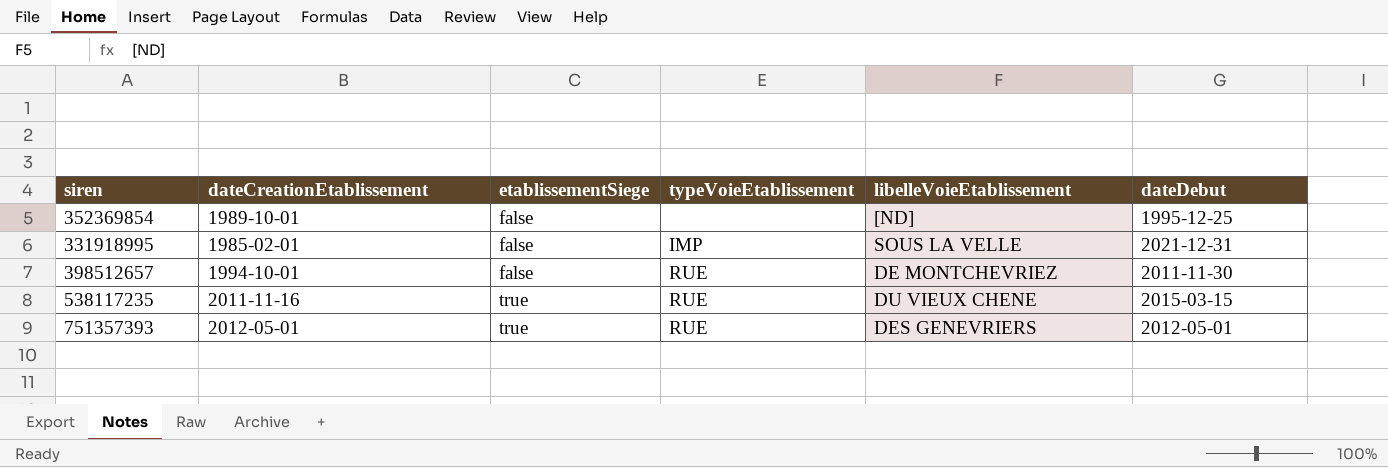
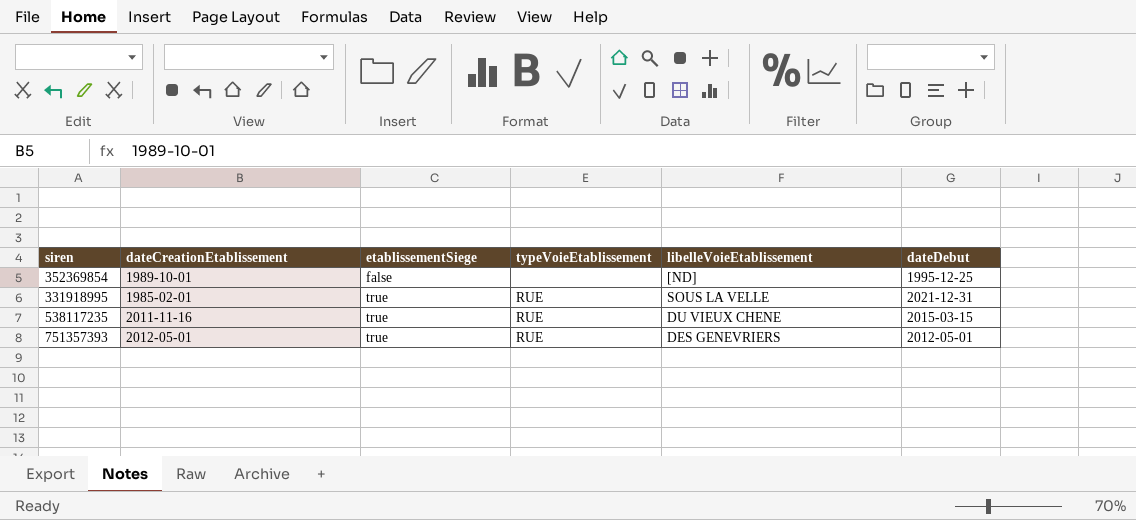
row 398512657: 1994-10-01 | false | RUE | DE MONTCHEVRIEZ | 2011-11-30 -> none
331918995 | etablissementSiege: false -> true
331918995 | typeVoieEtablissement: IMP -> RUE

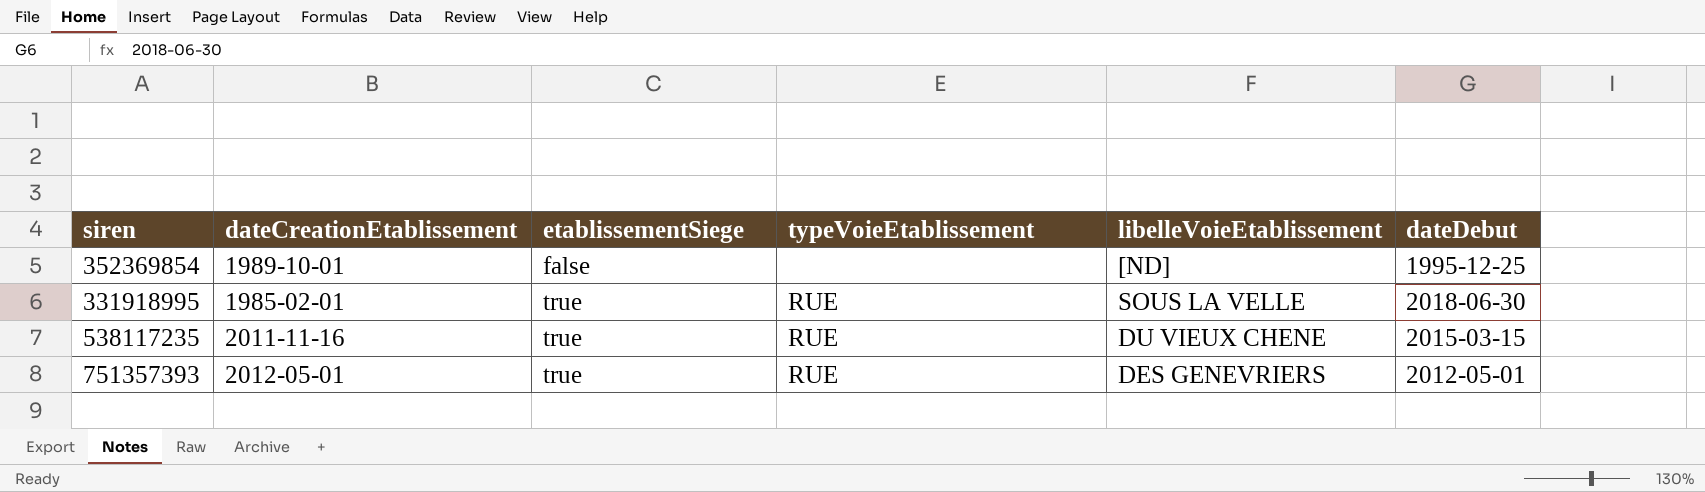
331918995 | dateDebut: 2021-12-31 -> 2018-06-30

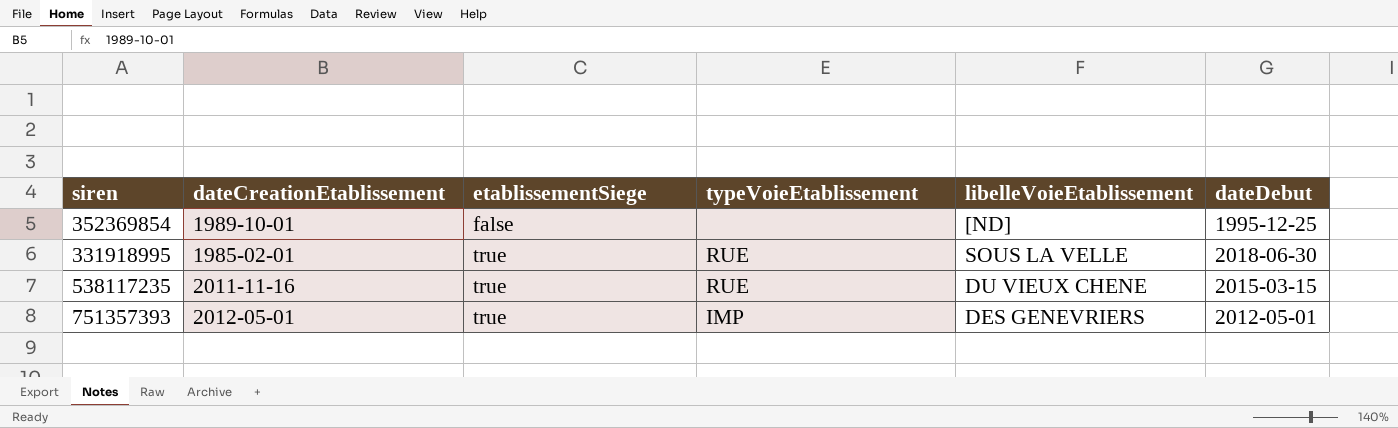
751357393 | typeVoieEtablissement: RUE -> IMP

